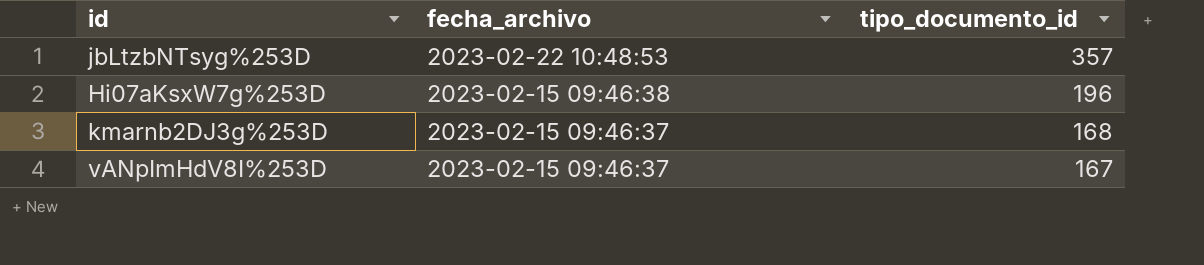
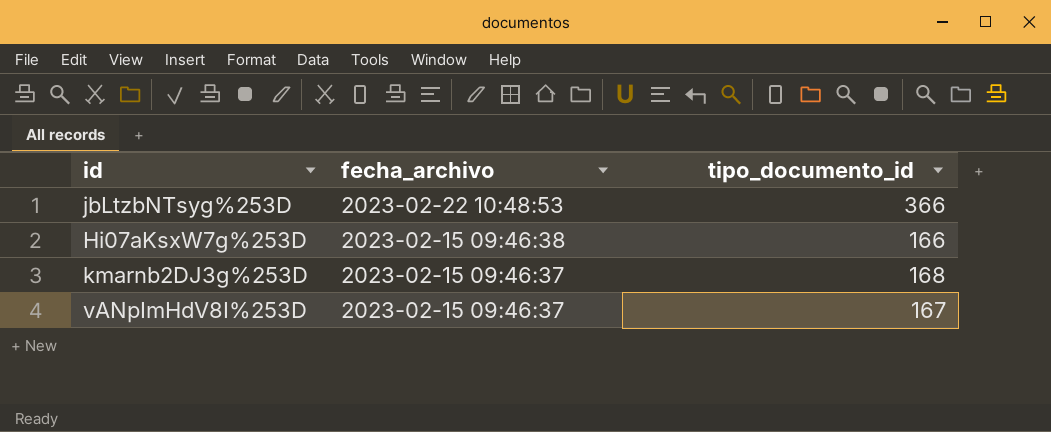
jbLtzbNTsyg%253D | tipo_documento_id: 357 -> 366
Hi07aKsxW7g%253D | tipo_documento_id: 196 -> 166

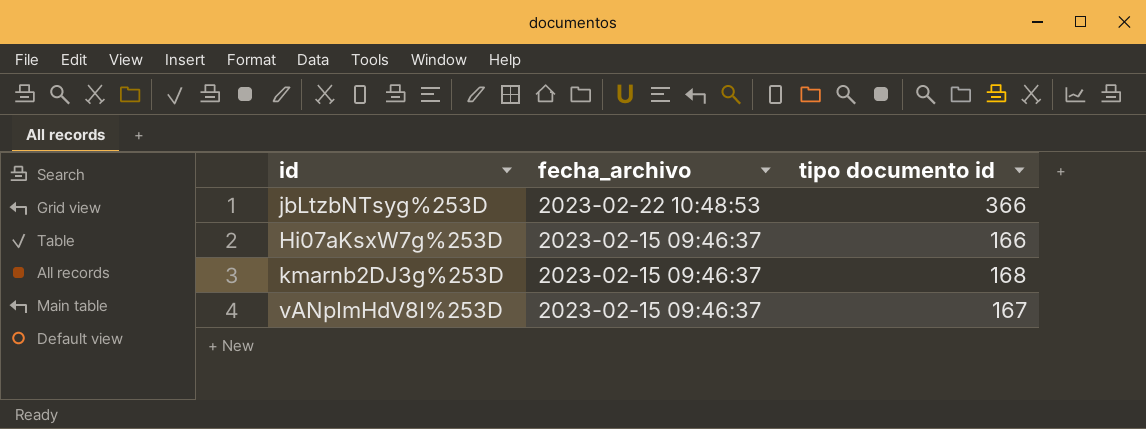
column name: tipo_documento_id -> tipo documento id
Hi07aKsxW7g%253D | fecha_archivo: 2023-02-15 09:46:38 -> 2023-02-15 09:46:37

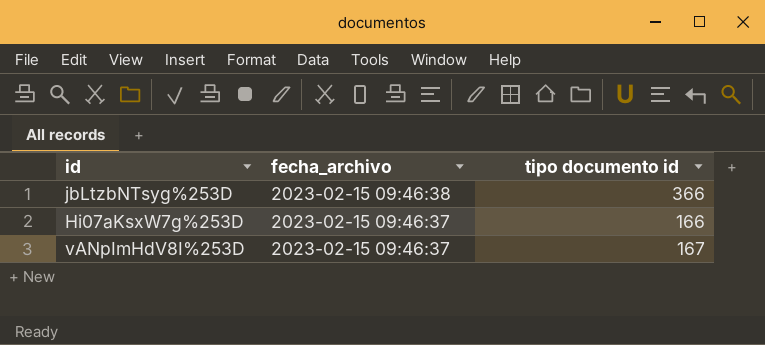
row kmarnb2DJ3g%253D: 2023-02-15 09:46:37 | 168 -> none
jbLtzbNTsyg%253D | fecha_archivo: 2023-02-22 10:48:53 -> 2023-02-15 09:46:38

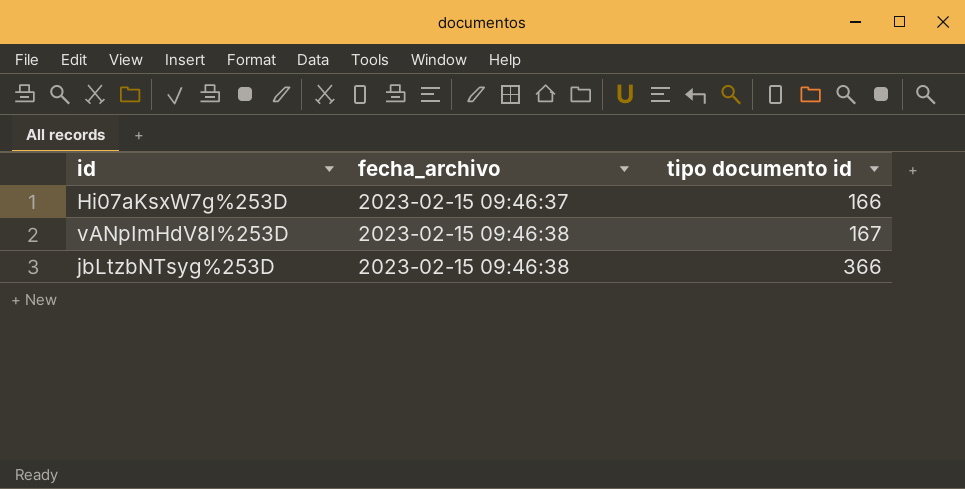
row order: fecha_archivo descending -> fecha_archivo ascending
vANpImHdV8I%253D | fecha_archivo: 2023-02-15 09:46:37 -> 2023-02-15 09:46:38

